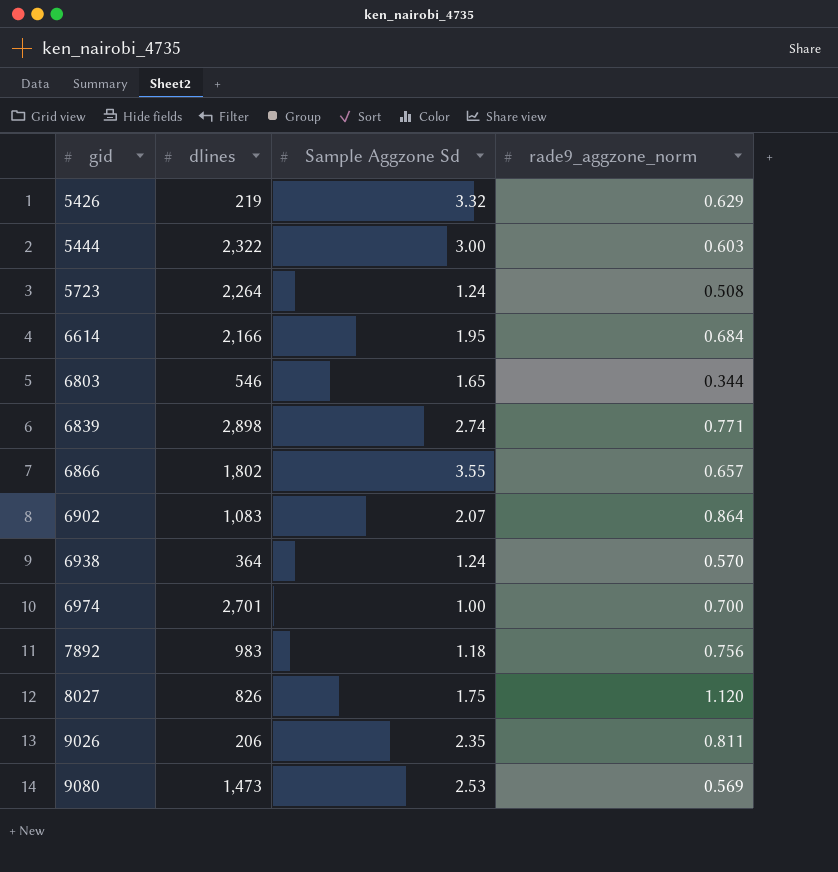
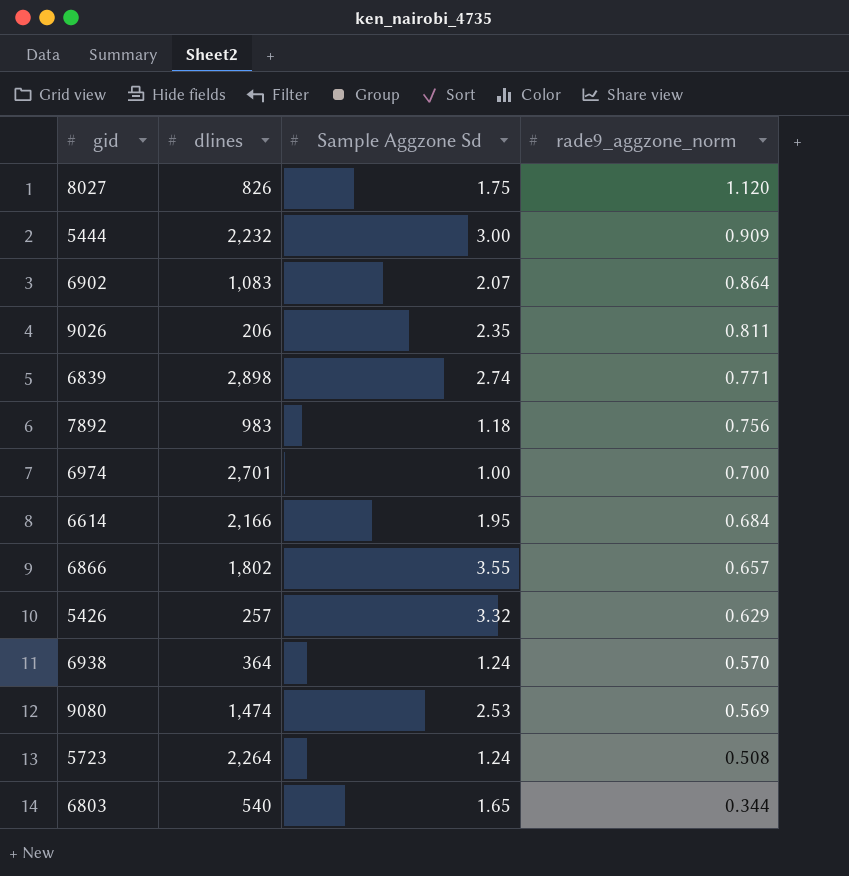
row order: gid ascending -> rade9_aggzone_norm descending
5444 | dlines: 2,322 -> 2,232
5444 | rade9_aggzone_norm: 0.603 -> 0.909
5426 | dlines: 219 -> 257
9080 | dlines: 1,473 -> 1,474
6803 | dlines: 546 -> 540

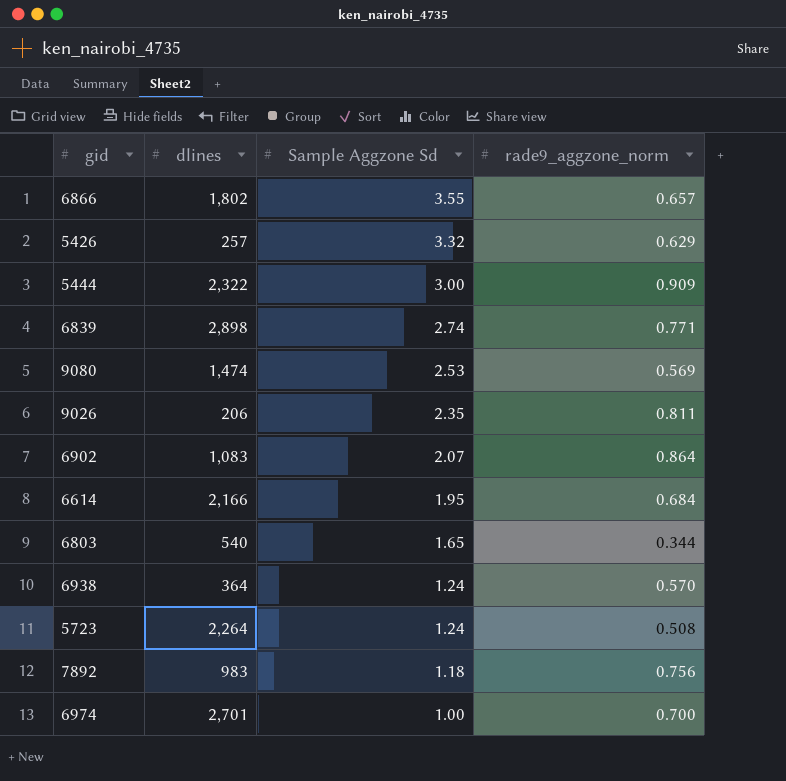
row order: rade9_aggzone_norm descending -> Sample Aggzone Sd descending
row 8027: 826 | 1.75 | 1.120 -> none
5444 | dlines: 2,232 -> 2,322

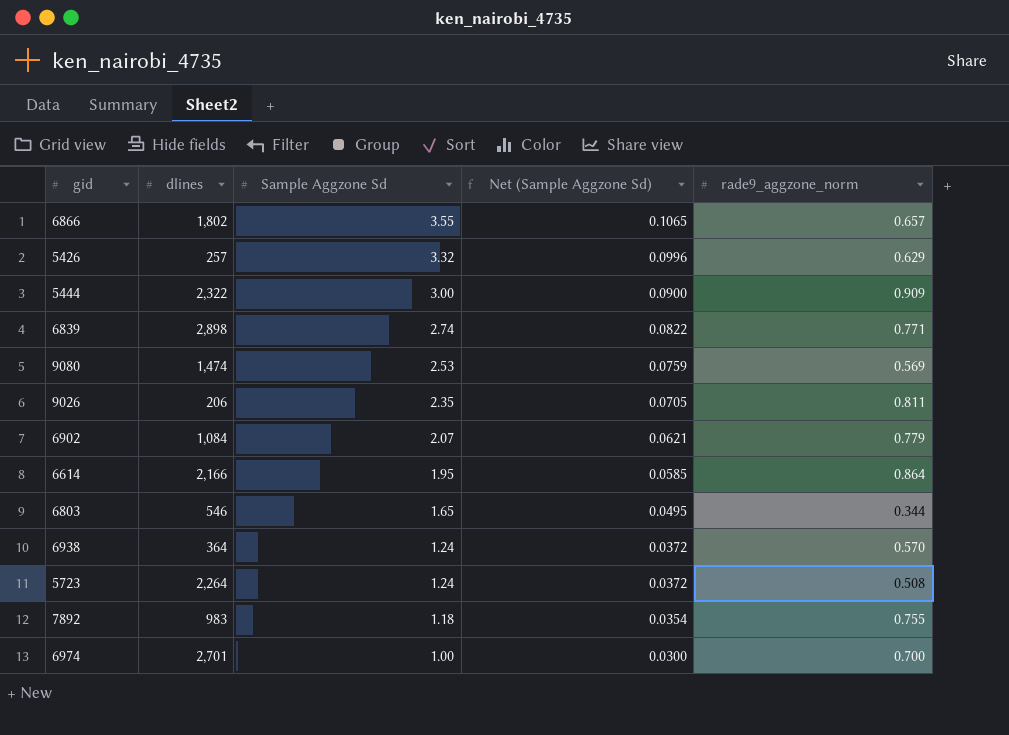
column Net (Sample Aggzone Sd) | formula: none -> [Sample Aggzone Sd] * 0.03
6902 | dlines: 1,083 -> 1,084
6902 | rade9_aggzone_norm: 0.864 -> 0.779
6614 | rade9_aggzone_norm: 0.684 -> 0.864
6803 | dlines: 540 -> 546
7892 | rade9_aggzone_norm: 0.756 -> 0.755

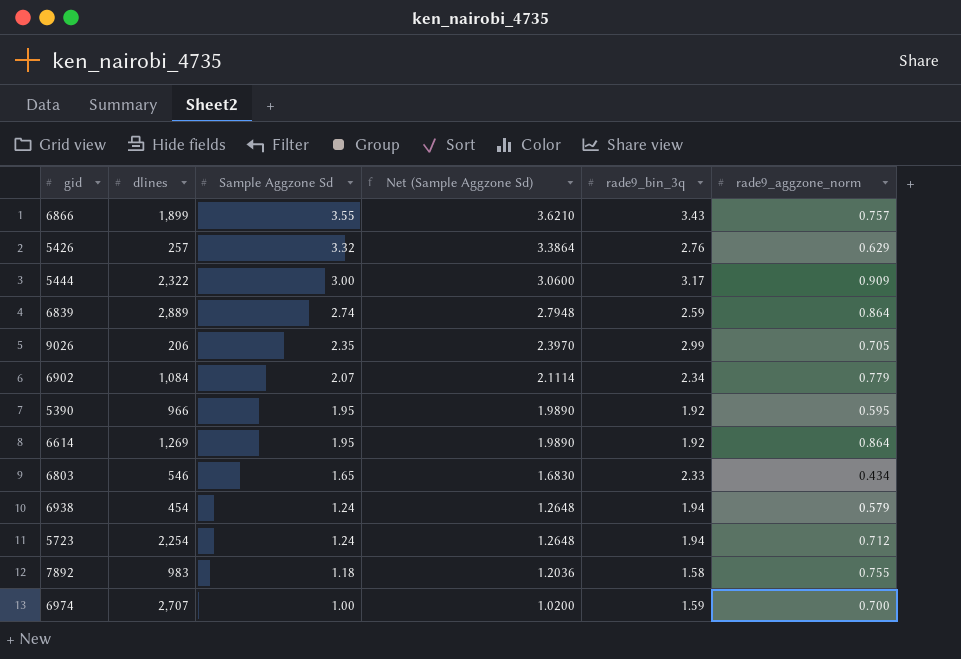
column Net (Sample Aggzone Sd) | formula: [Sample Aggzone Sd] * 0.03 -> [Sample Aggzone Sd] * 1.02
column rade9_bin_3q | position: none -> 5
row 9080: 1,474 | 2.53 | 0.0759 | 0.569 -> none
6866 | dlines: 1,802 -> 1,899
6866 | rade9_aggzone_norm: 0.657 -> 0.757
6839 | dlines: 2,898 -> 2,889
6839 | rade9_aggzone_norm: 0.771 -> 0.864
9026 | rade9_aggzone_norm: 0.811 -> 0.705
row 5390: none -> 966 | 1.95 | 1.9890 | 1.92 | 0.595
6614 | dlines: 2,166 -> 1,269
6803 | rade9_aggzone_norm: 0.344 -> 0.434
6938 | dlines: 364 -> 454
6938 | rade9_aggzone_norm: 0.570 -> 0.579
5723 | dlines: 2,264 -> 2,254
5723 | rade9_aggzone_norm: 0.508 -> 0.712
6974 | dlines: 2,701 -> 2,707

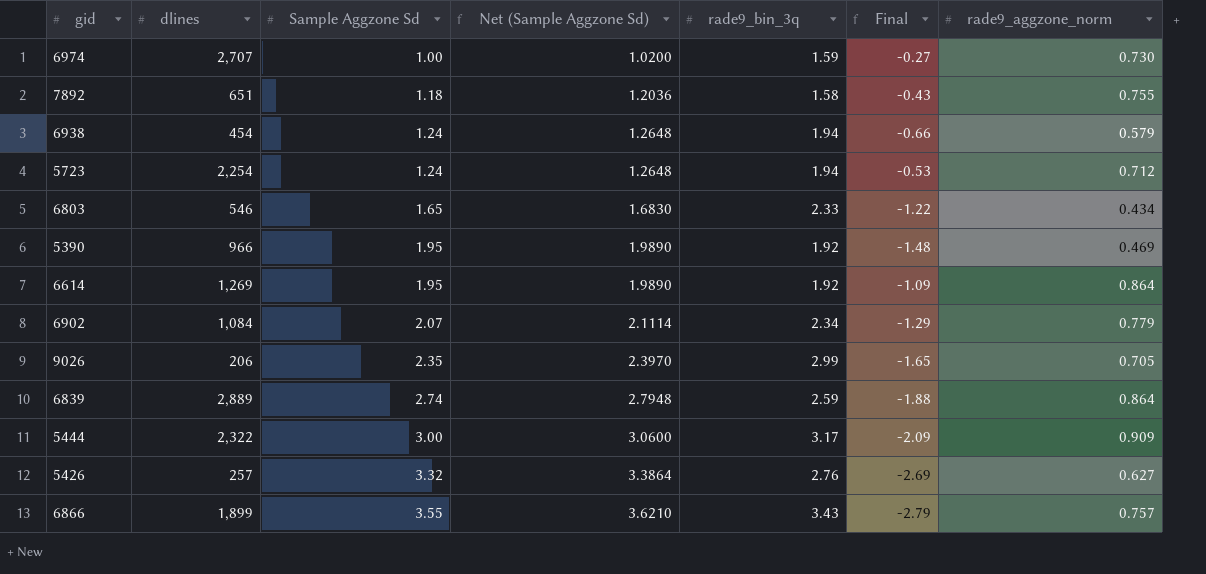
row order: Sample Aggzone Sd descending -> Sample Aggzone Sd ascending
column Final | formula: none -> [rade9_aggzone_norm] - [Sample Aggzone Sd]
6974 | rade9_aggzone_norm: 0.700 -> 0.730
7892 | dlines: 983 -> 651
5390 | rade9_aggzone_norm: 0.595 -> 0.469
5426 | rade9_aggzone_norm: 0.629 -> 0.627

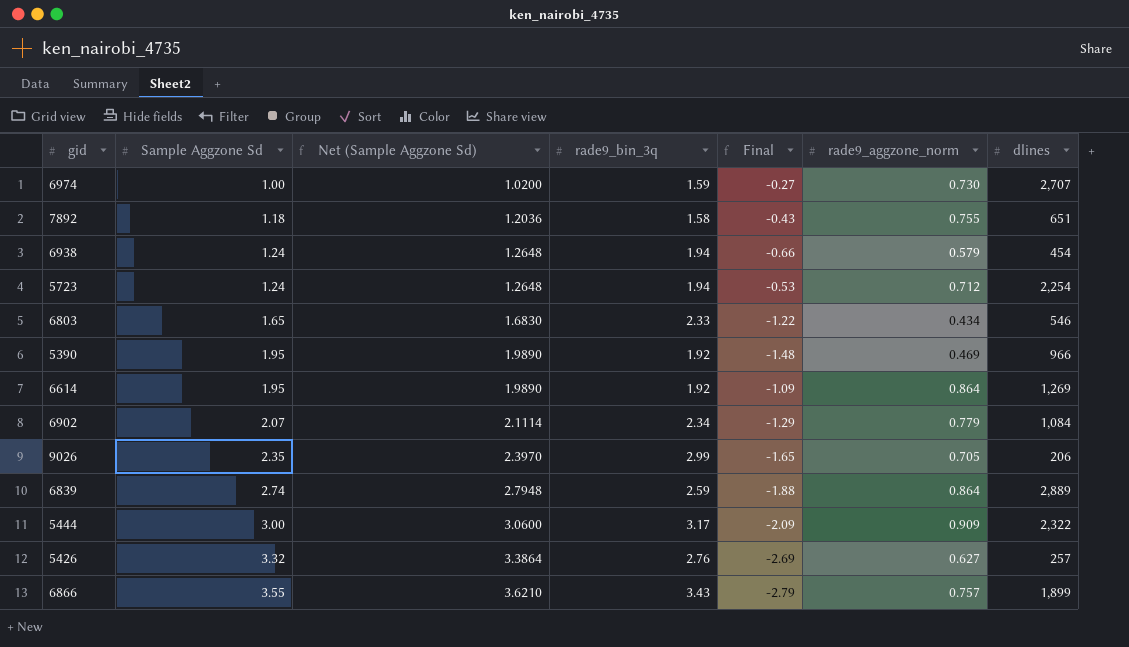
column dlines | position: 2 -> 7

